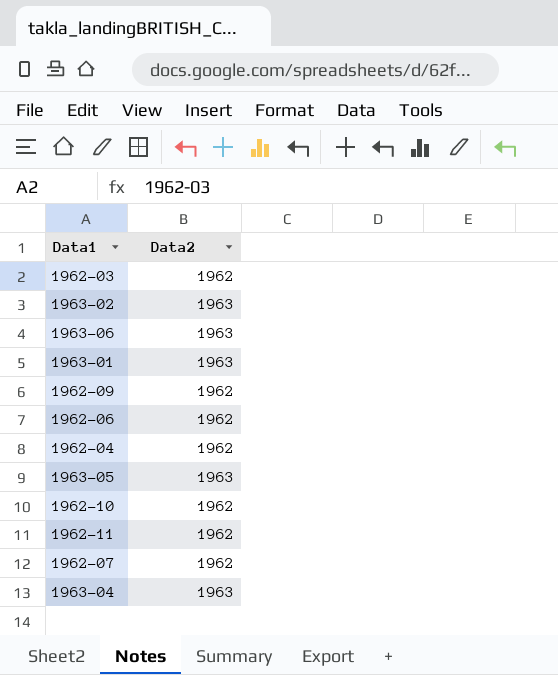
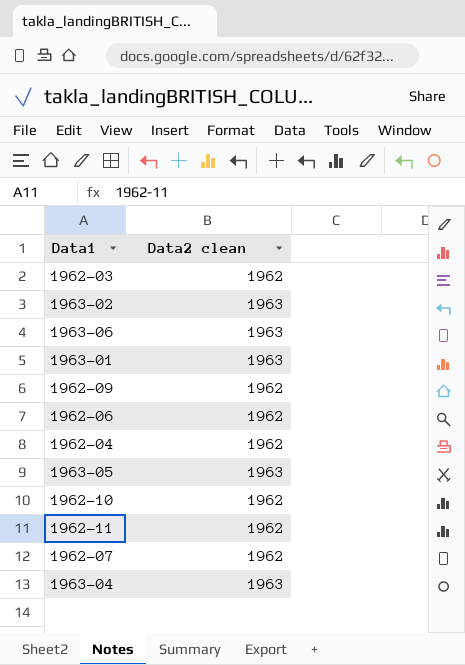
column name: Data2 -> Data2 clean

